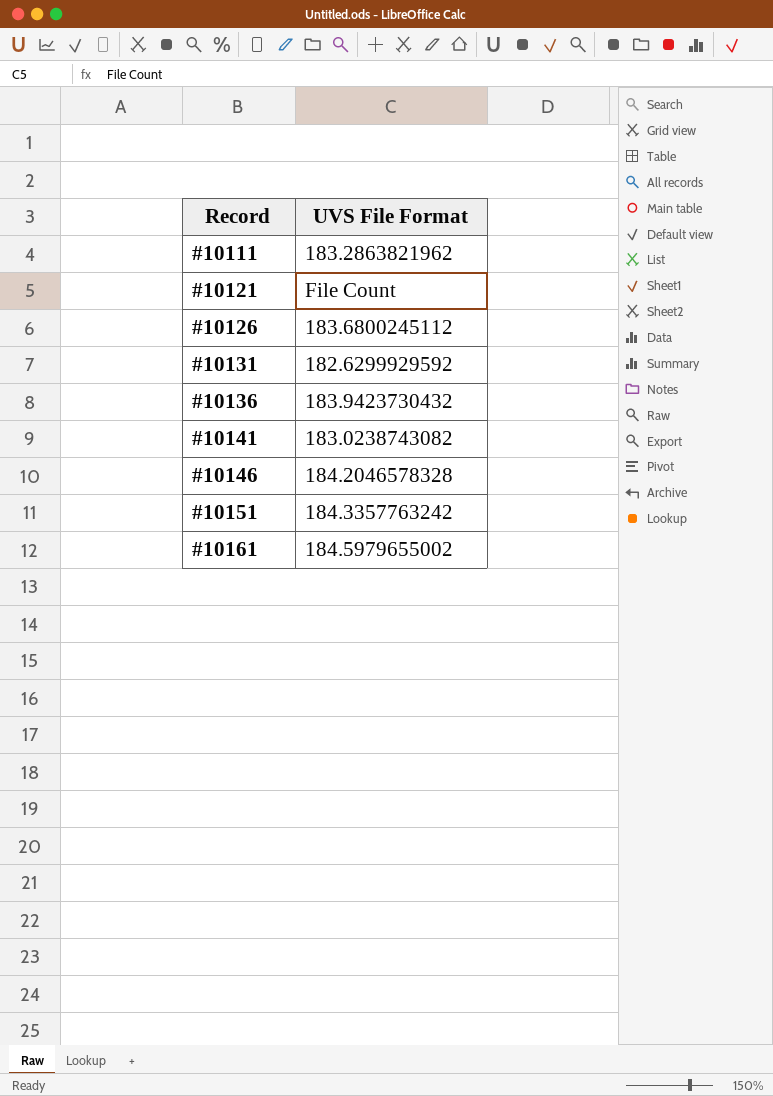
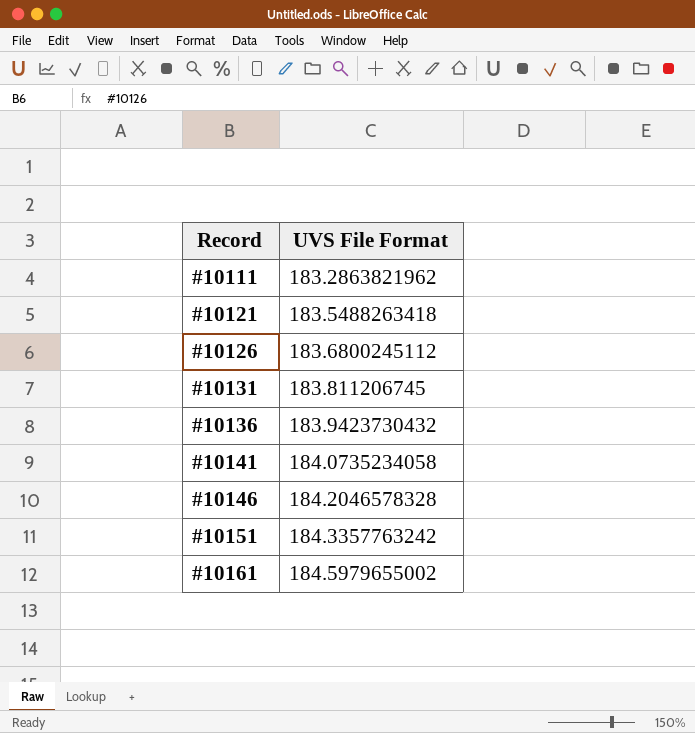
#10121 | UVS File Format: File Count -> 183.5488263418
#10131 | UVS File Format: 182.6299929592 -> 183.811206745
#10141 | UVS File Format: 183.0238743082 -> 184.0735234058

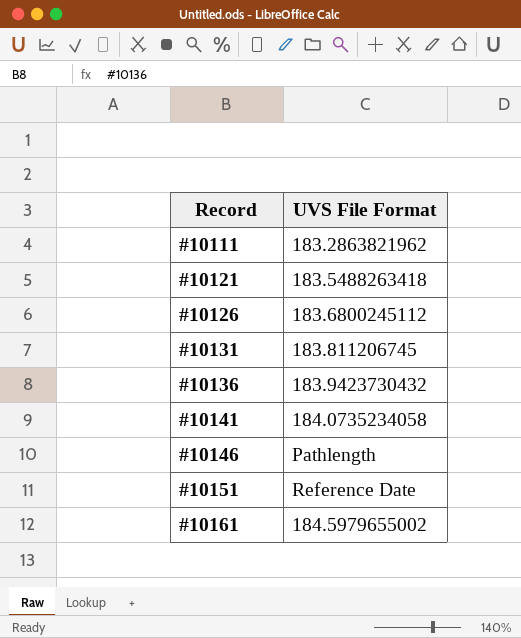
#10146 | UVS File Format: 184.2046578328 -> Pathlength
#10151 | UVS File Format: 184.3357763242 -> Reference Date

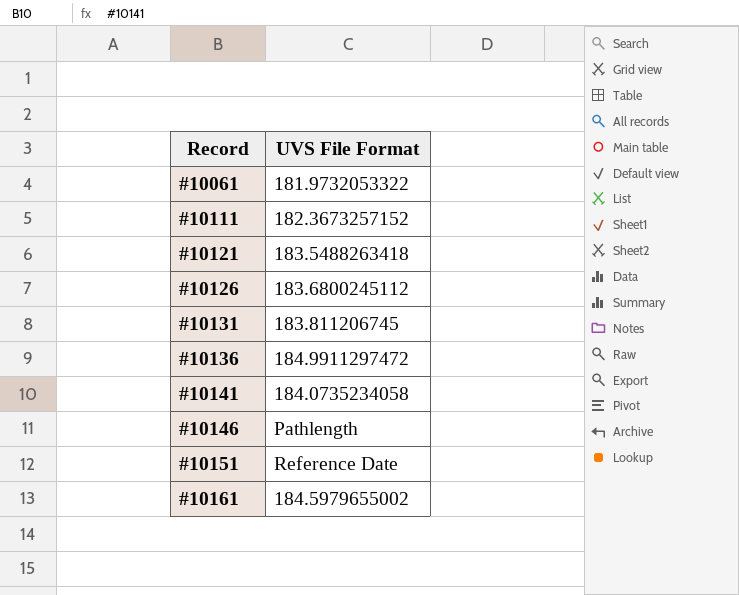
row #10061: none -> 181.9732053322
#10111 | UVS File Format: 183.2863821962 -> 182.3673257152
#10136 | UVS File Format: 183.9423730432 -> 184.9911297472

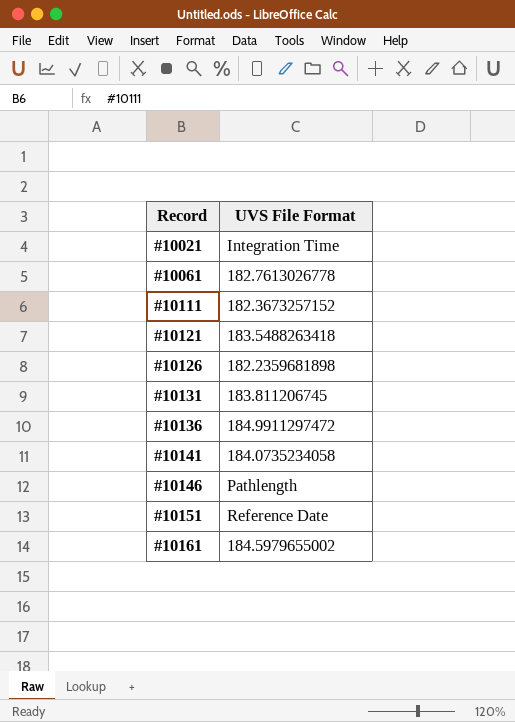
row #10021: none -> Integration Time
#10061 | UVS File Format: 181.9732053322 -> 182.7613026778
#10126 | UVS File Format: 183.6800245112 -> 182.2359681898

